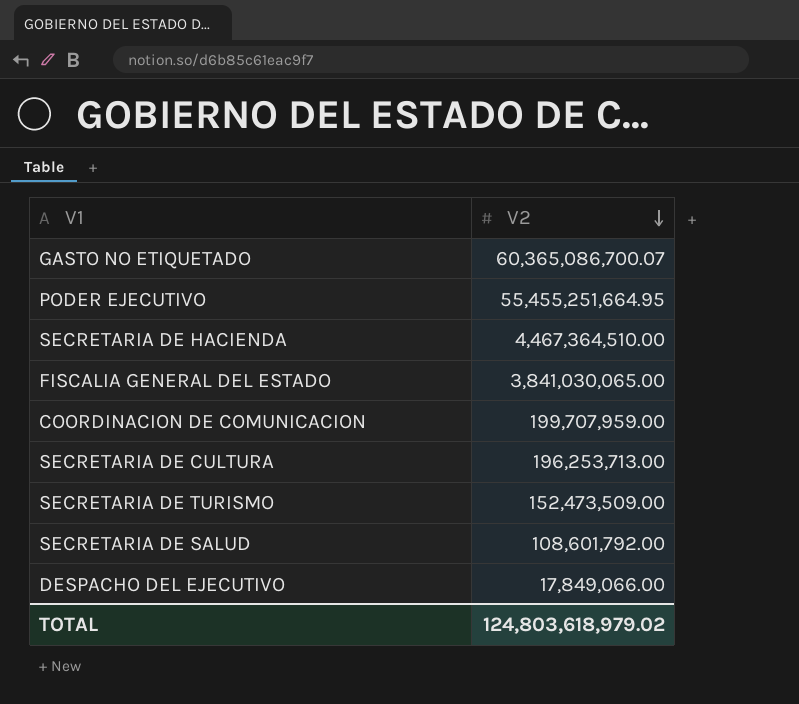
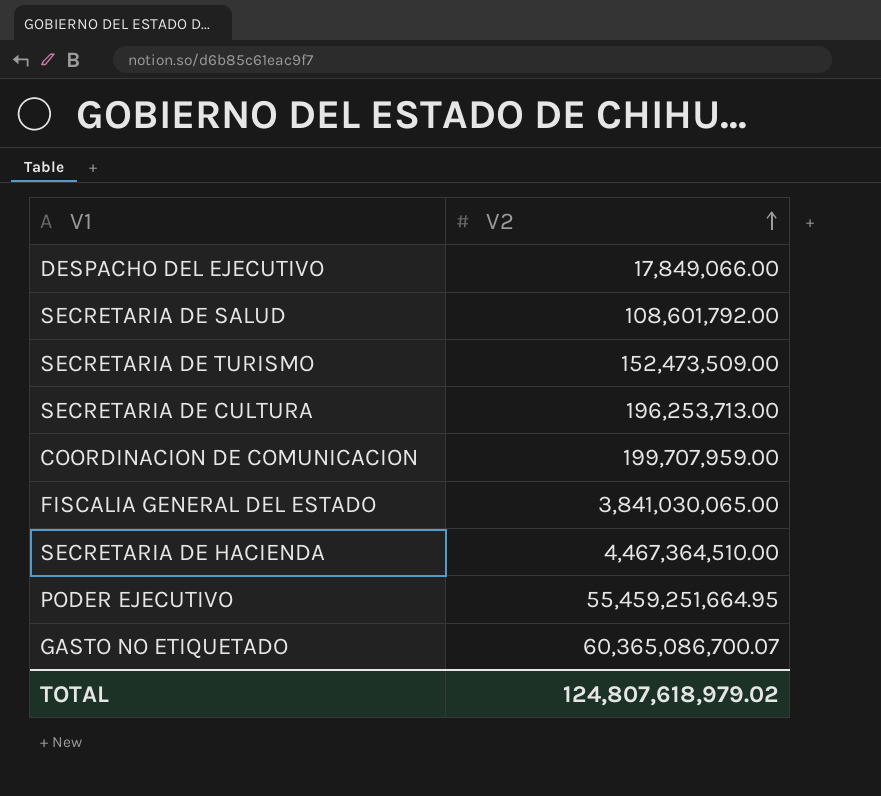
row order: V2 descending -> V2 ascending
PODER EJECUTIVO | V2: 55,455,251,664.95 -> 55,459,251,664.95
TOTAL | V2: 124,803,618,979.02 -> 124,807,618,979.02

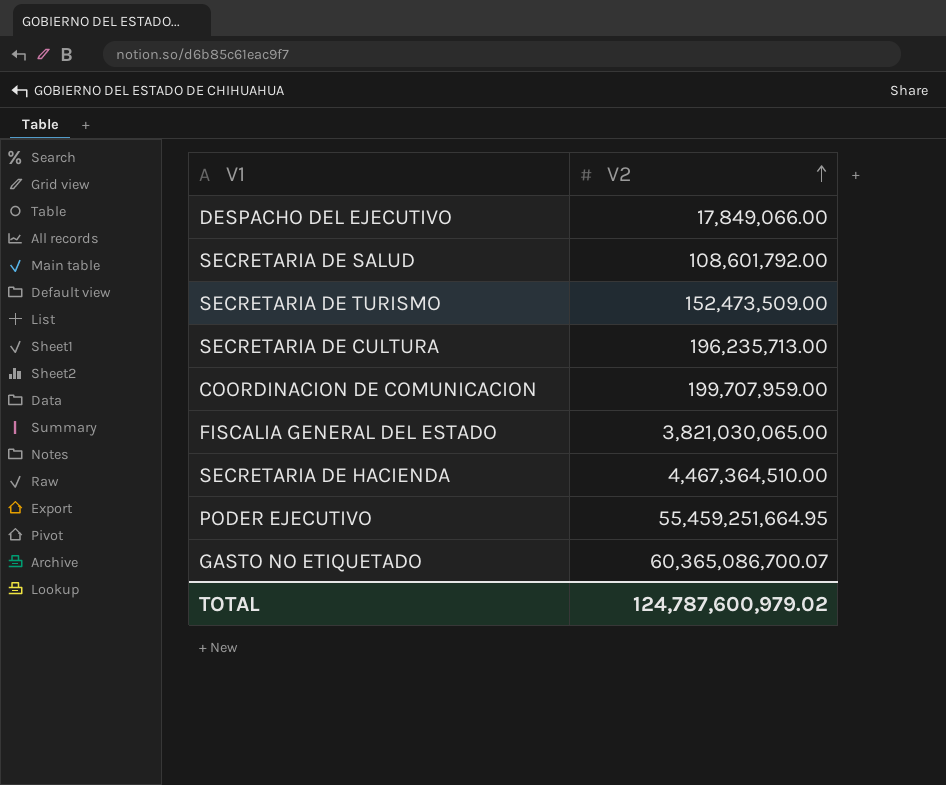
SECRETARIA DE CULTURA | V2: 196,253,713.00 -> 196,235,713.00
FISCALIA GENERAL DEL ESTADO | V2: 3,841,030,065.00 -> 3,821,030,065.00
TOTAL | V2: 124,807,618,979.02 -> 124,787,600,979.02

